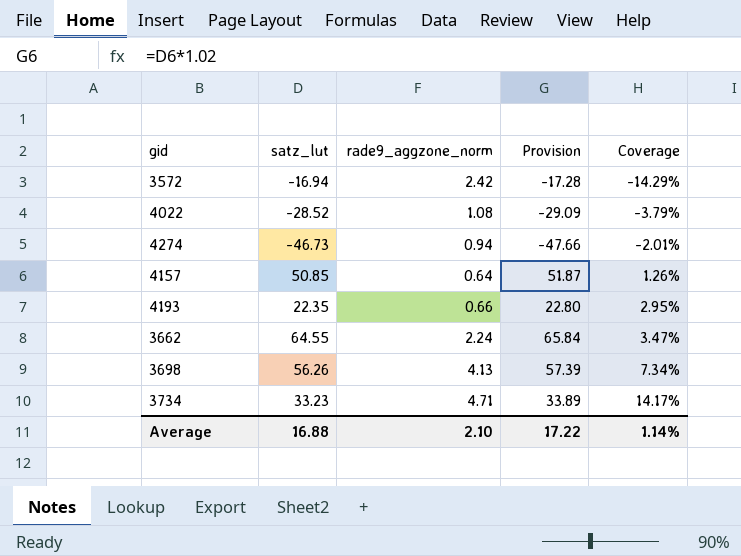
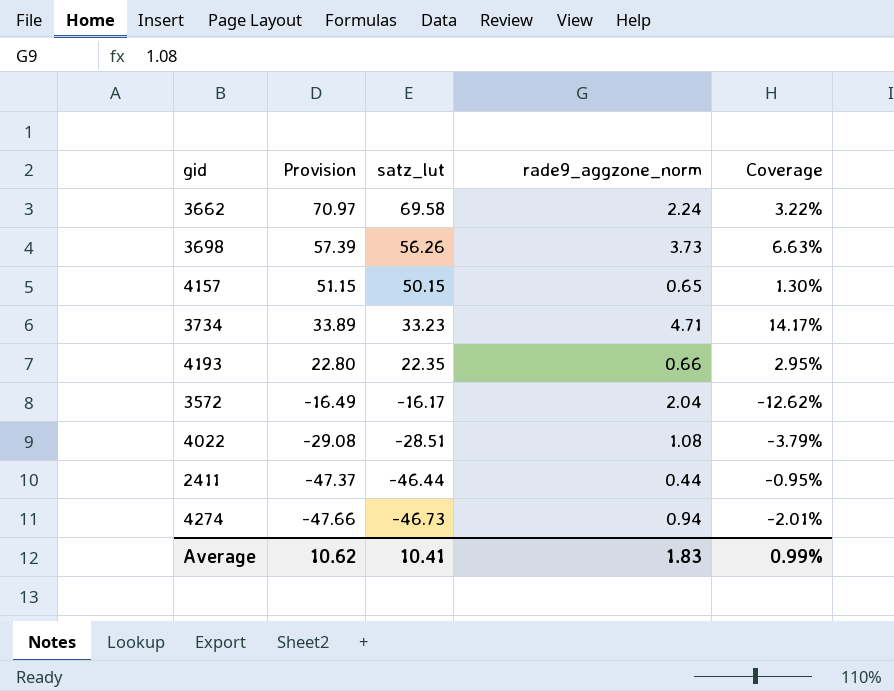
row order: Coverage ascending -> Provision descending
column Provision | position: 4 -> 2
3662 | Provision: 65.84 -> 70.97
3662 | satz_lut: 64.55 -> 69.58
3662 | Coverage: 3.47% -> 3.22%
3698 | rade9_aggzone_norm: 4.13 -> 3.73
3698 | Coverage: 7.34% -> 6.63%
4157 | Provision: 51.87 -> 51.15
4157 | satz_lut: 50.85 -> 50.15
4157 | rade9_aggzone_norm: 0.64 -> 0.65
4157 | Coverage: 1.26% -> 1.30%
3572 | Provision: -17.28 -> -16.49
3572 | satz_lut: -16.94 -> -16.17
3572 | rade9_aggzone_norm: 2.42 -> 2.04
3572 | Coverage: -14.29% -> -12.62%
4022 | Provision: -29.09 -> -29.08
4022 | satz_lut: -28.52 -> -28.51
row 2411: none -> -47.37 | -46.44 | 0.44 | -0.95%
Average | Provision: 17.22 -> 10.62
Average | satz_lut: 16.88 -> 10.41
Average | rade9_aggzone_norm: 2.10 -> 1.83
Average | Coverage: 1.14% -> 0.99%

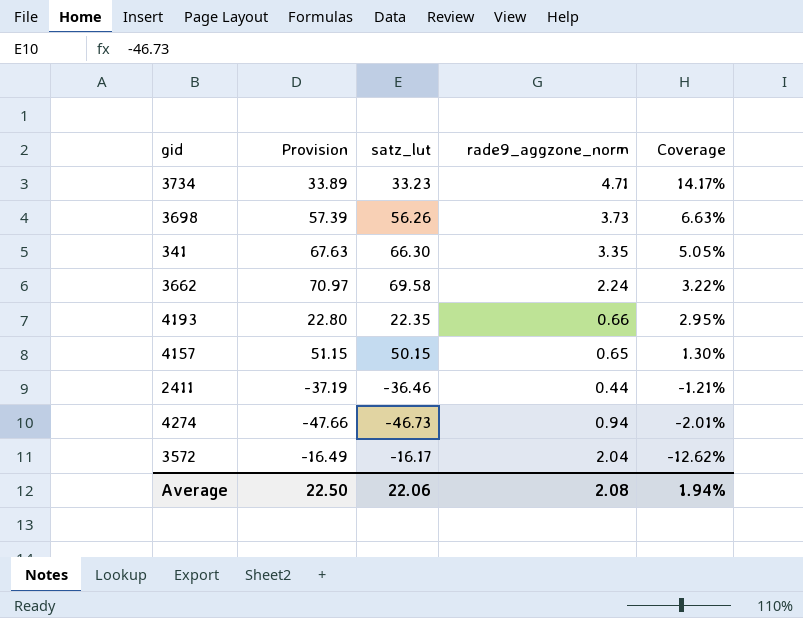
row order: Provision descending -> Coverage descending
row 4022: -29.08 | -28.51 | 1.08 | -3.79% -> none
row 341: none -> 67.63 | 66.30 | 3.35 | 5.05%
2411 | Provision: -47.37 -> -37.19
2411 | satz_lut: -46.44 -> -36.46
2411 | Coverage: -0.95% -> -1.21%
Average | Provision: 10.62 -> 22.50
Average | satz_lut: 10.41 -> 22.06
Average | rade9_aggzone_norm: 1.83 -> 2.08
Average | Coverage: 0.99% -> 1.94%

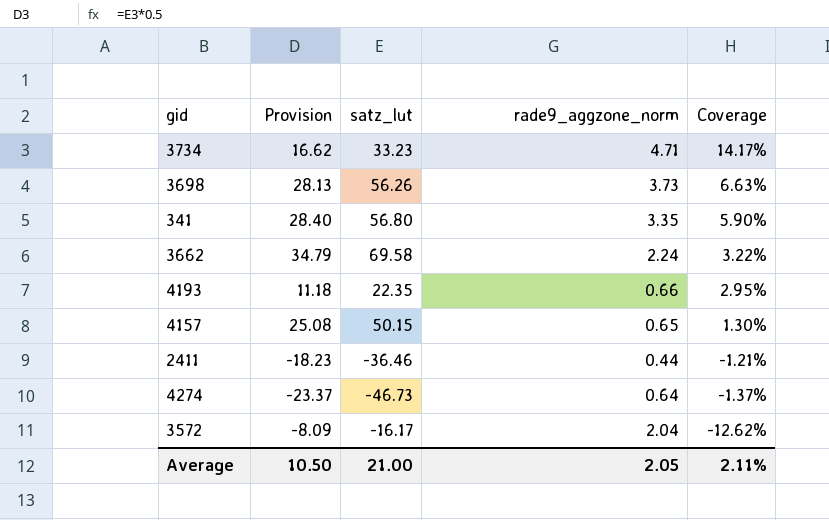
column Provision | formula: [satz_lut] * 1.02 -> [satz_lut] * 0.5
341 | satz_lut: 66.30 -> 56.80
341 | Coverage: 5.05% -> 5.90%
4274 | rade9_aggzone_norm: 0.94 -> 0.64
4274 | Coverage: -2.01% -> -1.37%
Average | Provision: 22.50 -> 10.50
Average | satz_lut: 22.06 -> 21.00
Average | rade9_aggzone_norm: 2.08 -> 2.05
Average | Coverage: 1.94% -> 2.11%

